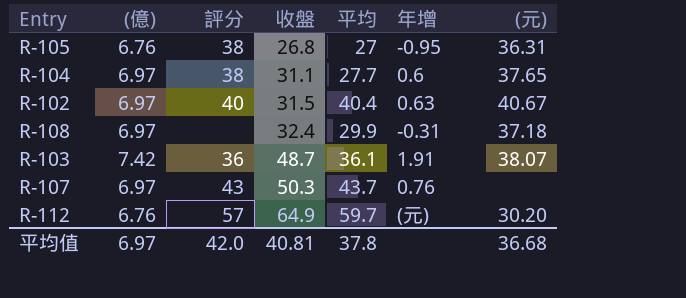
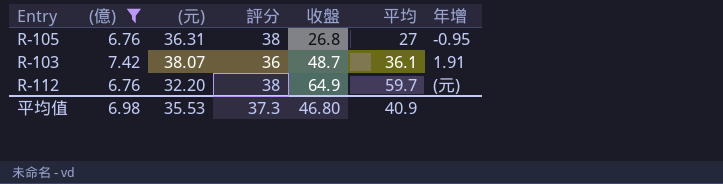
filter: none -> (億) != 6.97
column (元) | position: 7 -> 3
R-112 | (元): 30.20 -> 32.20
R-112 | 評分: 57 -> 38
平均值 | (億): 6.97 -> 6.98
平均值 | (元): 36.68 -> 35.53
平均值 | 評分: 42.0 -> 37.3
平均值 | 收盤: 40.81 -> 46.80
平均值 | 平均: 37.8 -> 40.9

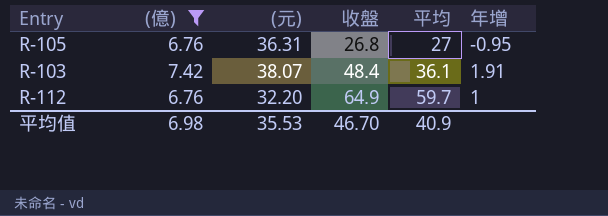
column 評分 | position: 4 -> none
R-103 | 收盤: 48.7 -> 48.4
R-112 | 年增: (元) -> 1
平均值 | 收盤: 46.80 -> 46.70

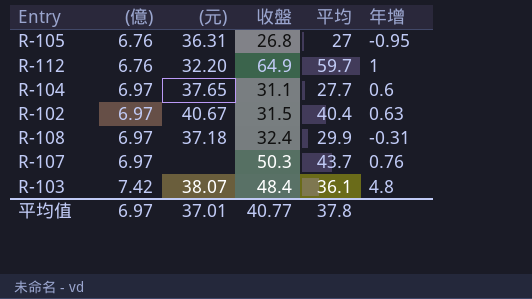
filter: (億) != 6.97 -> none
row order: 收盤 ascending -> (億) ascending
R-103 | 年增: 1.91 -> 4.8
平均值 | (億): 6.98 -> 6.97
平均值 | (元): 35.53 -> 37.01
平均值 | 收盤: 46.70 -> 40.77
平均值 | 平均: 40.9 -> 37.8

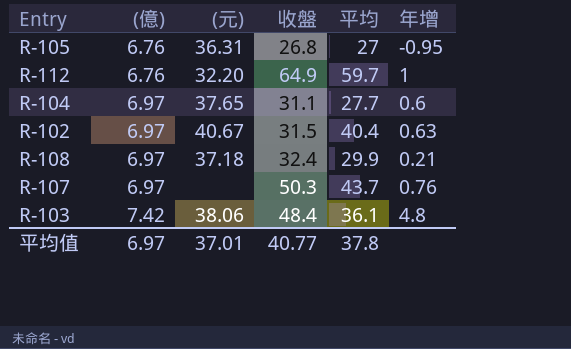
R-108 | 年增: -0.31 -> 0.21
R-103 | (元): 38.07 -> 38.06

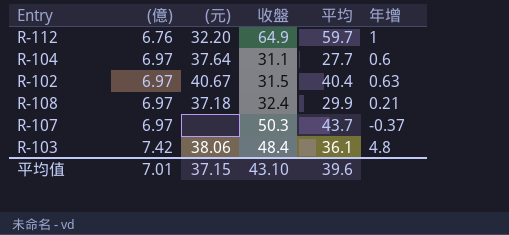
row R-105: 6.76 | 36.31 | 26.8 | 27 | -0.95 -> none
R-104 | (元): 37.65 -> 37.64
R-107 | 年增: 0.76 -> -0.37
平均值 | (億): 6.97 -> 7.01
平均值 | (元): 37.01 -> 37.15
平均值 | 收盤: 40.77 -> 43.10
平均值 | 平均: 37.8 -> 39.6

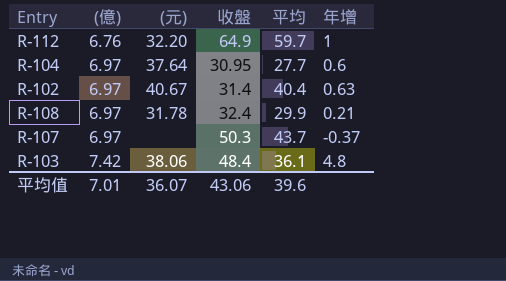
R-104 | 收盤: 31.1 -> 30.95
R-102 | 收盤: 31.5 -> 31.4
R-108 | (元): 37.18 -> 31.78
平均值 | (元): 37.15 -> 36.07
平均值 | 收盤: 43.10 -> 43.06

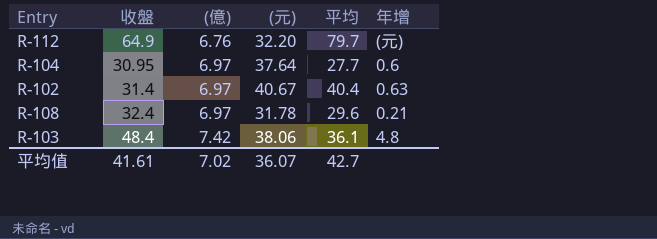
column 收盤 | position: 4 -> 2
row R-107: 6.97 | none | 50.3 | 43.7 | -0.37 -> none
R-112 | 平均: 59.7 -> 79.7
R-112 | 年增: 1 -> (元)
R-108 | 平均: 29.9 -> 29.6
平均值 | 收盤: 43.06 -> 41.61
平均值 | (億): 7.01 -> 7.02
平均值 | 平均: 39.6 -> 42.7

